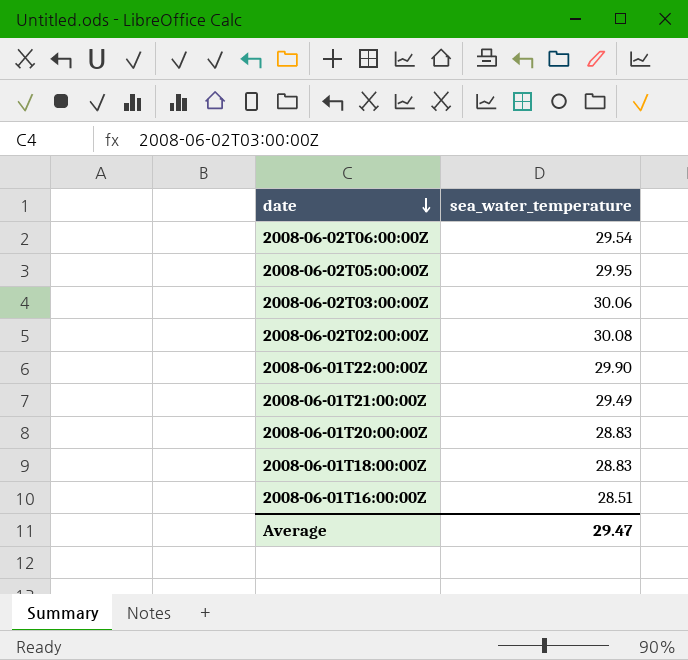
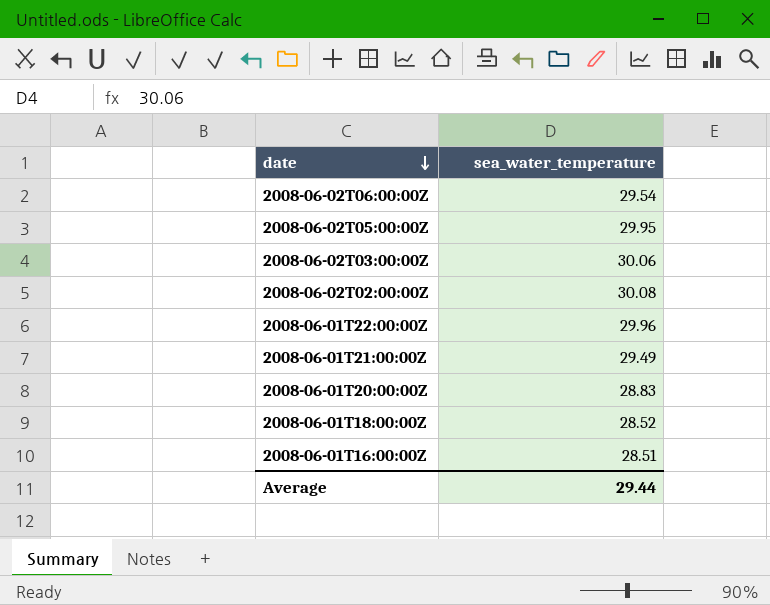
2008-06-01T22:00:00Z | sea_water_temperature: 29.90 -> 29.96
2008-06-01T18:00:00Z | sea_water_temperature: 28.83 -> 28.52
Average | sea_water_temperature: 29.47 -> 29.44

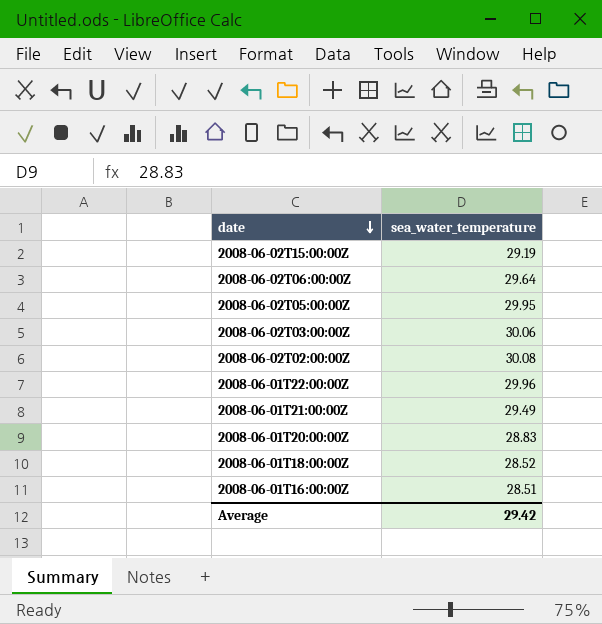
row 2008-06-02T15:00:00Z: none -> 29.19
2008-06-02T06:00:00Z | sea_water_temperature: 29.54 -> 29.64
Average | sea_water_temperature: 29.44 -> 29.42

